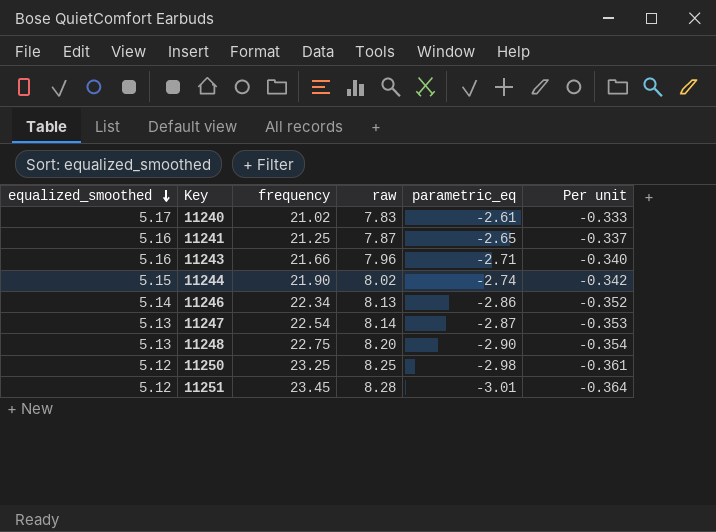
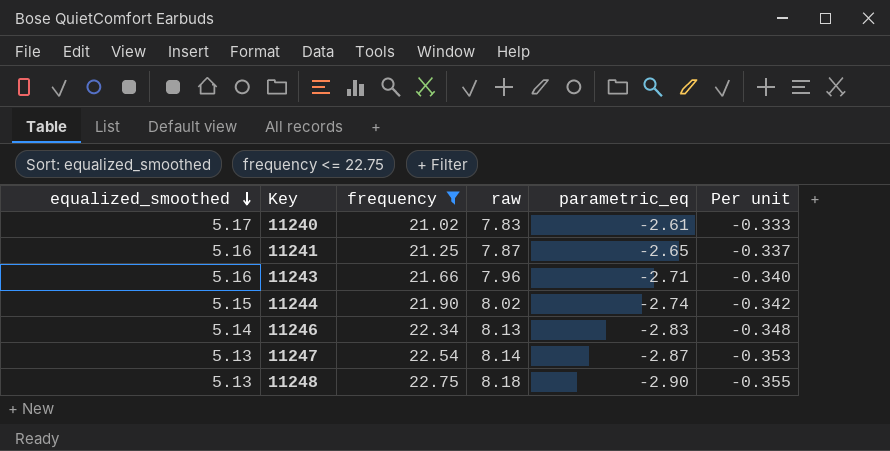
filter: none -> frequency <= 22.75
11246 | parametric_eq: -2.86 -> -2.83
11246 | Per unit: -0.352 -> -0.348
11248 | raw: 8.20 -> 8.18
11248 | Per unit: -0.354 -> -0.355

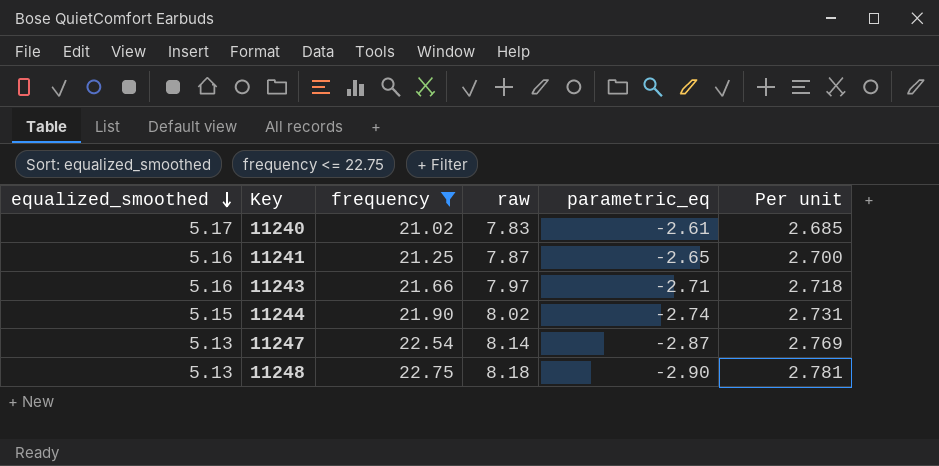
column Per unit | formula: [parametric_eq] / [raw] -> [frequency] / [raw]
row 11246: 5.14 | 22.34 | 8.13 | -2.83 | -0.348 -> none
11243 | raw: 7.96 -> 7.97

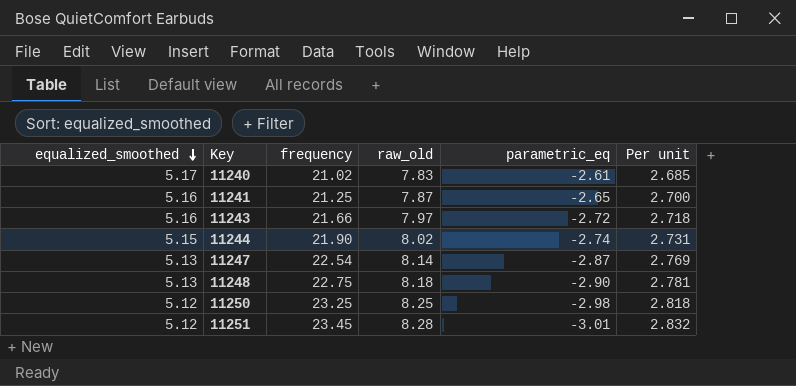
filter: frequency <= 22.75 -> none
column name: raw -> raw_old
11243 | parametric_eq: -2.71 -> -2.72

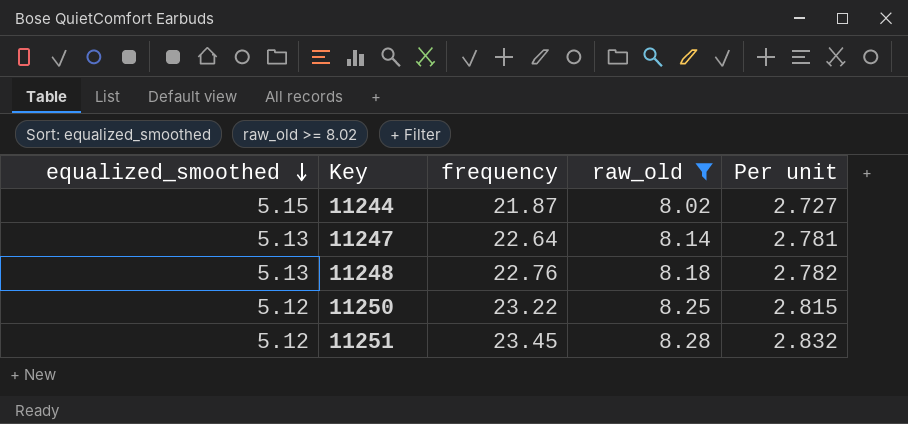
filter: none -> raw_old >= 8.02
column parametric_eq | position: 5 -> none
11244 | frequency: 21.90 -> 21.87
11244 | Per unit: 2.731 -> 2.727
11247 | frequency: 22.54 -> 22.64
11247 | Per unit: 2.769 -> 2.781
11248 | frequency: 22.75 -> 22.76
11248 | Per unit: 2.781 -> 2.782
11250 | frequency: 23.25 -> 23.22
11250 | Per unit: 2.818 -> 2.815

